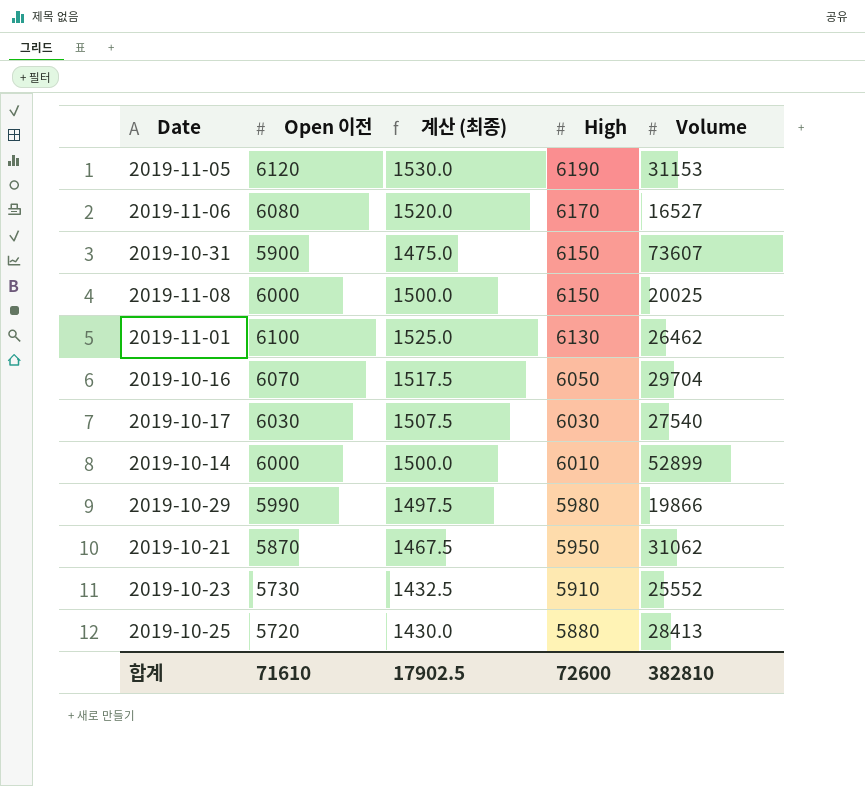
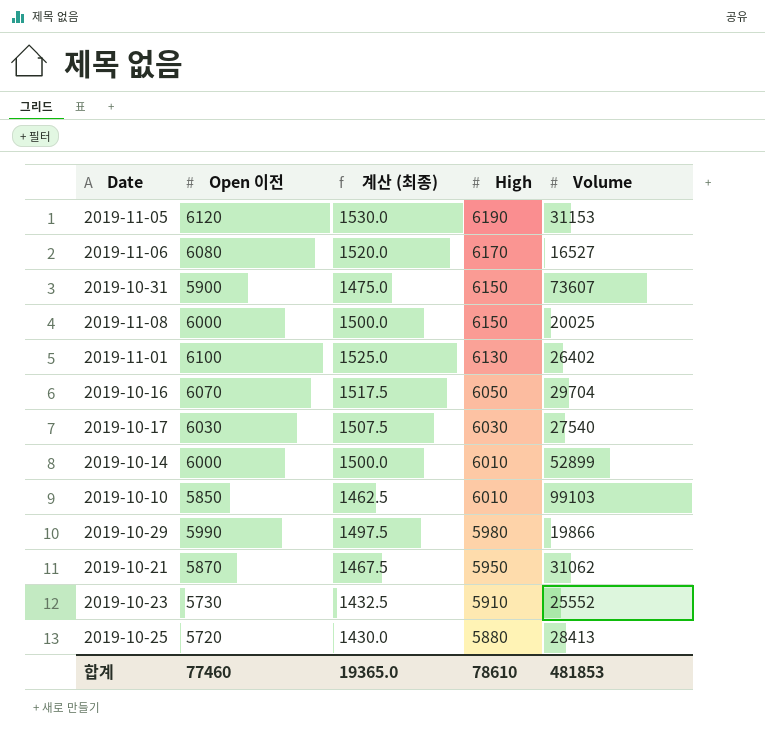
2019-11-01 | Volume: 26462 -> 26402
row 2019-10-10: none -> 5850 | 1462.5 | 6010 | 99103
합계 | Open 이전: 71610 -> 77460
합계 | 계산 (최종): 17902.5 -> 19365.0
합계 | High: 72600 -> 78610
합계 | Volume: 382810 -> 481853

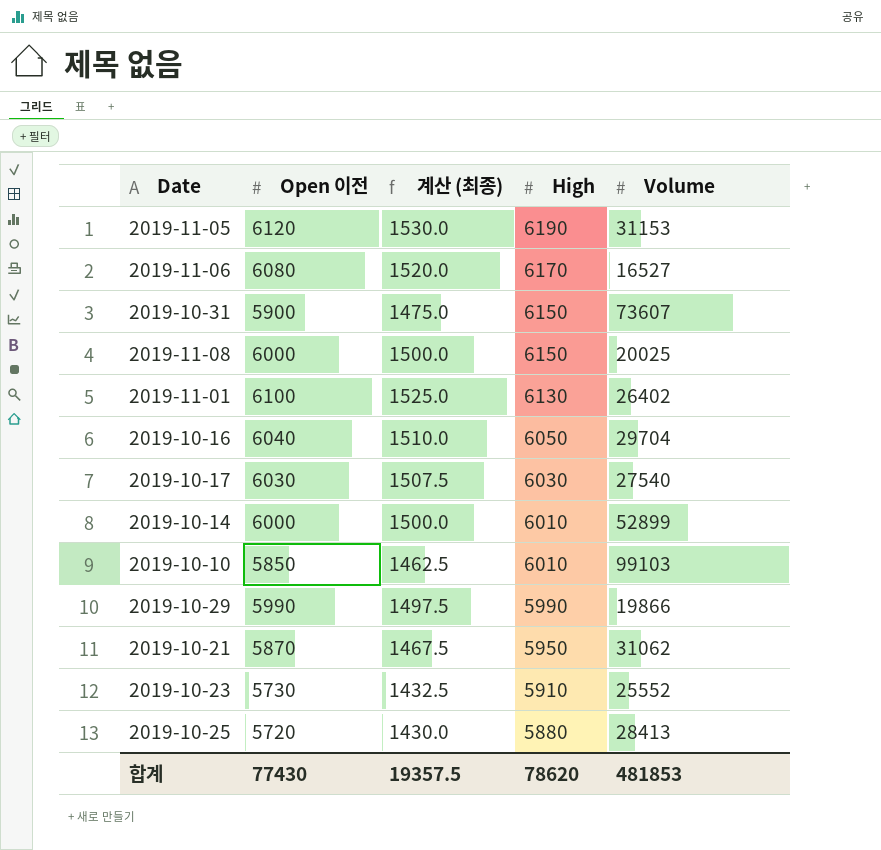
2019-10-16 | Open 이전: 6070 -> 6040
2019-10-16 | 계산 (최종): 1517.5 -> 1510.0
2019-10-29 | High: 5980 -> 5990
합계 | Open 이전: 77460 -> 77430
합계 | 계산 (최종): 19365.0 -> 19357.5
합계 | High: 78610 -> 78620

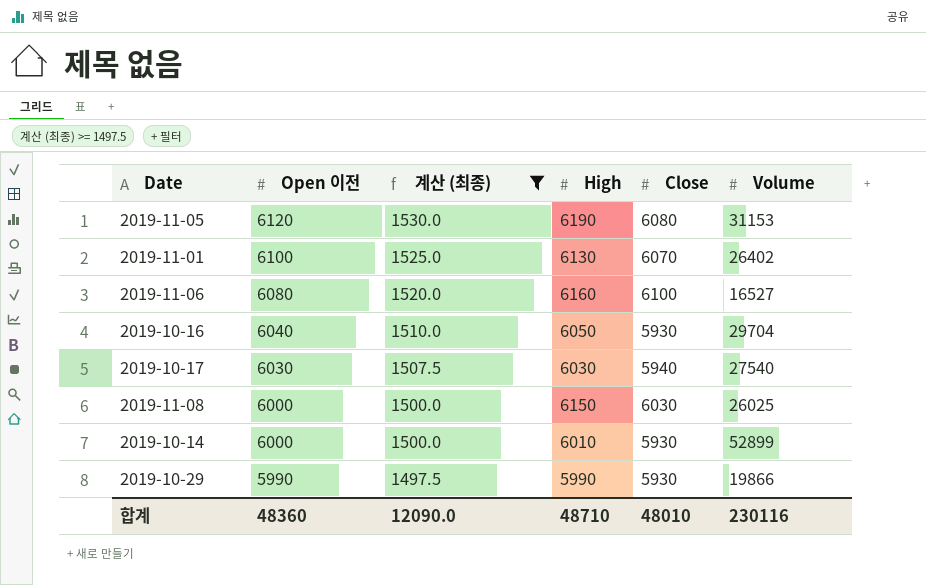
filter: none -> 계산 (최종) >= 1497.5
row order: High descending -> Open 이전 descending
column Close | position: none -> 5
2019-11-06 | High: 6170 -> 6160
2019-11-08 | Volume: 20025 -> 26025
합계 | Open 이전: 77430 -> 48360
합계 | 계산 (최종): 19357.5 -> 12090.0
합계 | High: 78620 -> 48710
합계 | Volume: 481853 -> 230116

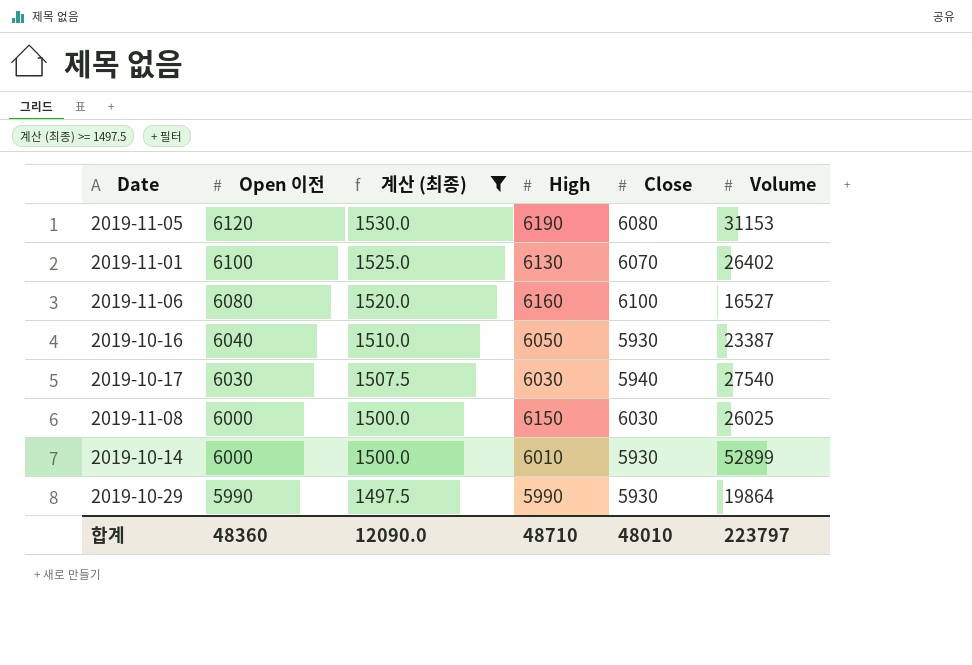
2019-10-16 | Volume: 29704 -> 23387
2019-10-29 | Volume: 19866 -> 19864
합계 | Volume: 230116 -> 223797

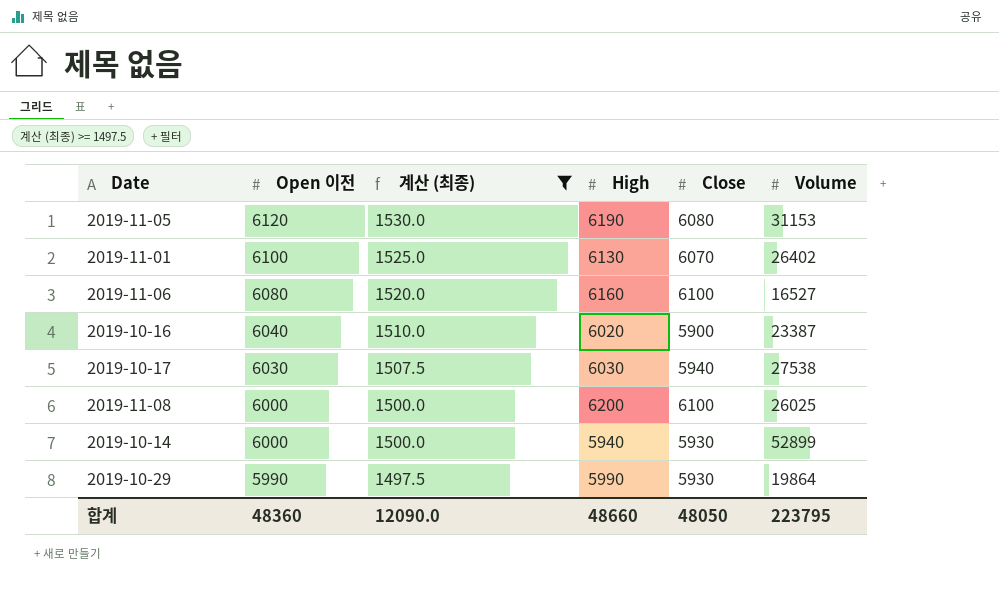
2019-10-16 | High: 6050 -> 6020
2019-10-16 | Close: 5930 -> 5900
2019-10-17 | Volume: 27540 -> 27538
2019-11-08 | High: 6150 -> 6200
2019-11-08 | Close: 6030 -> 6100
2019-10-14 | High: 6010 -> 5940
합계 | High: 48710 -> 48660
합계 | Close: 48010 -> 48050
합계 | Volume: 223797 -> 223795

